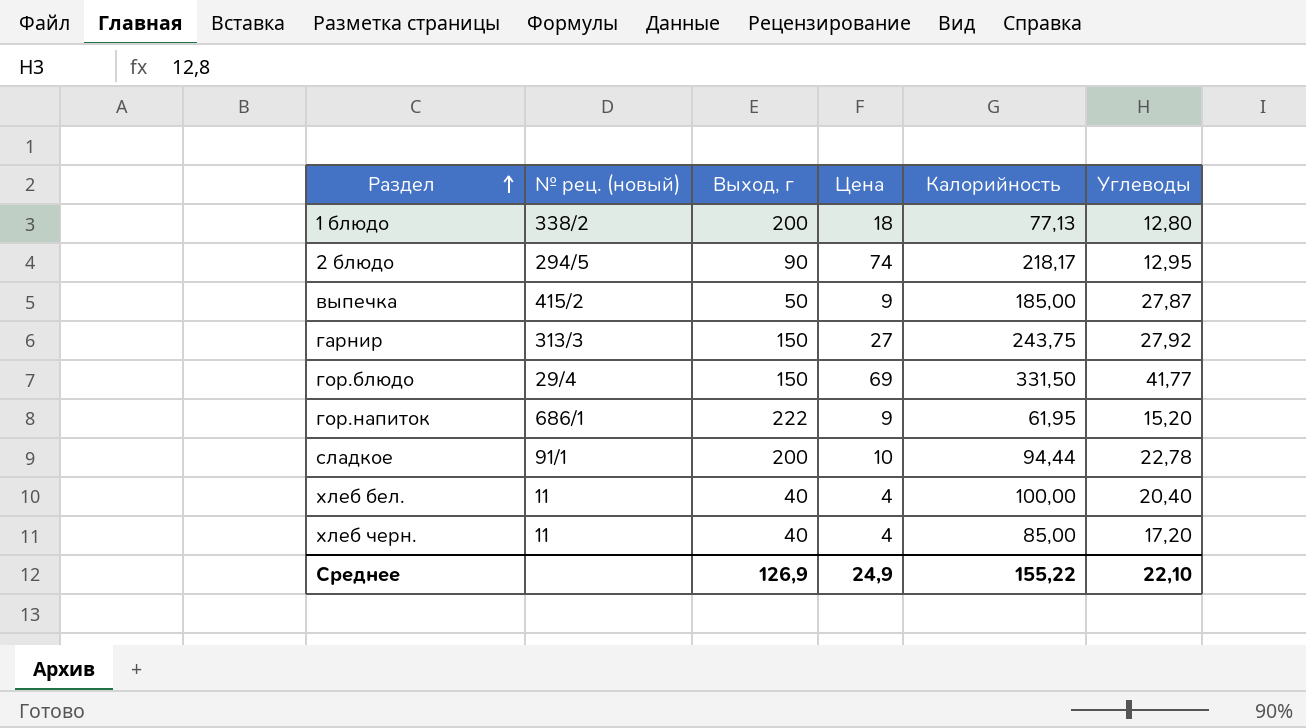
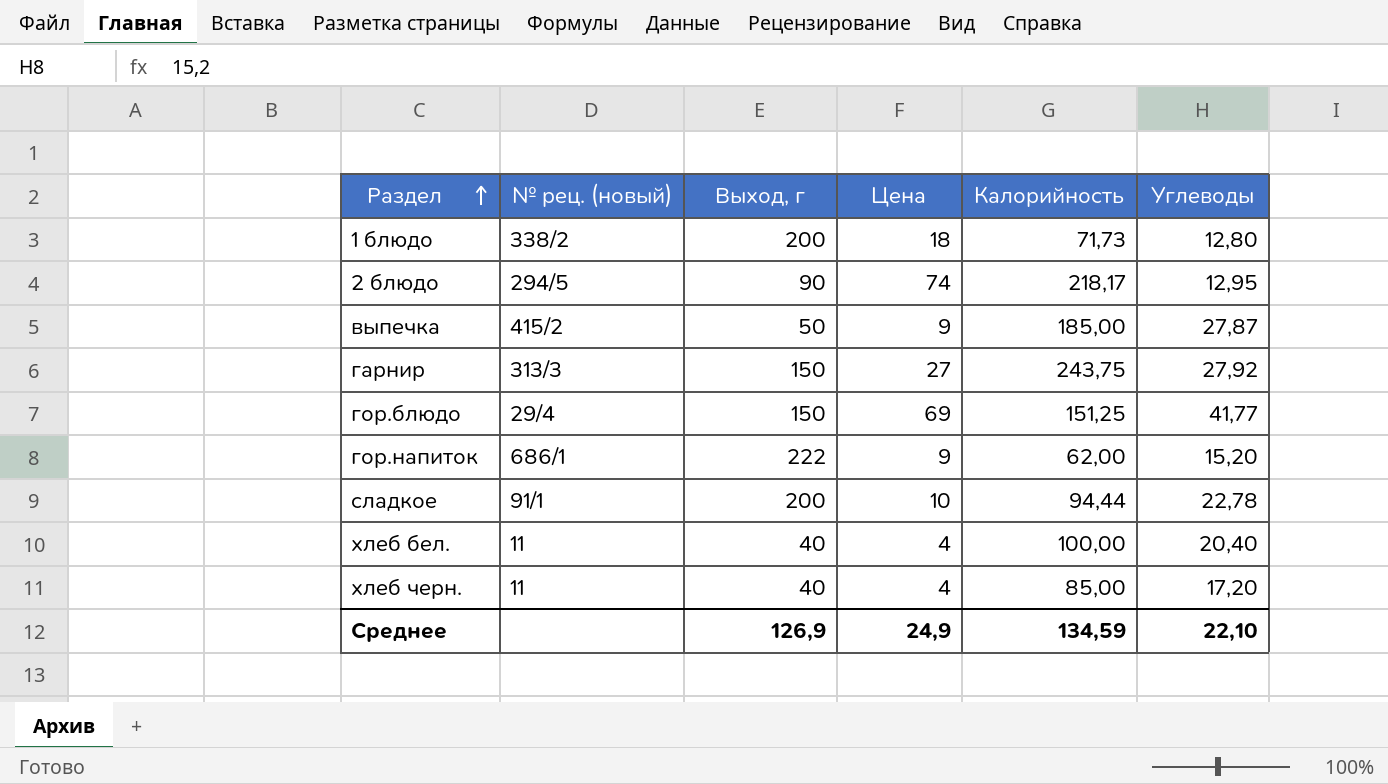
1 блюдо | Калорийность: 77,13 -> 71,73
гор.блюдо | Калорийность: 331,50 -> 151,25
гор.напиток | Калорийность: 61,95 -> 62,00
Среднее | Калорийность: 155,22 -> 134,59

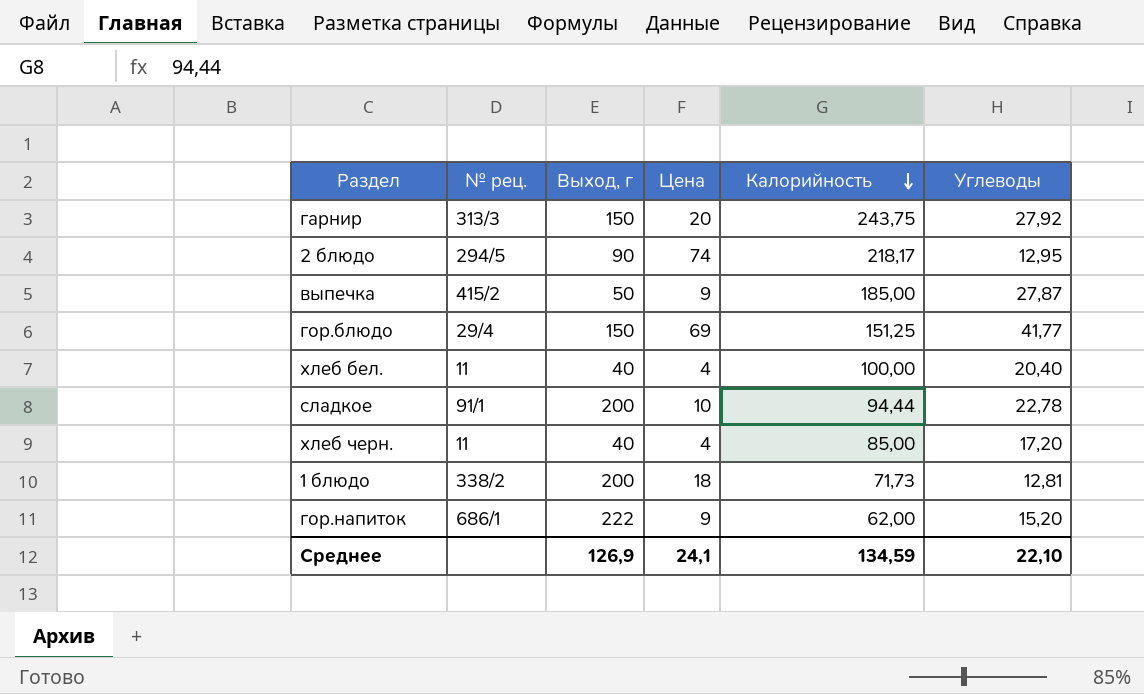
row order: Раздел ascending -> Калорийность descending
column name: № рец. (новый) -> № рец.
гарнир | Цена: 27 -> 20
1 блюдо | Углеводы: 12,80 -> 12,81
Среднее | Цена: 24,9 -> 24,1

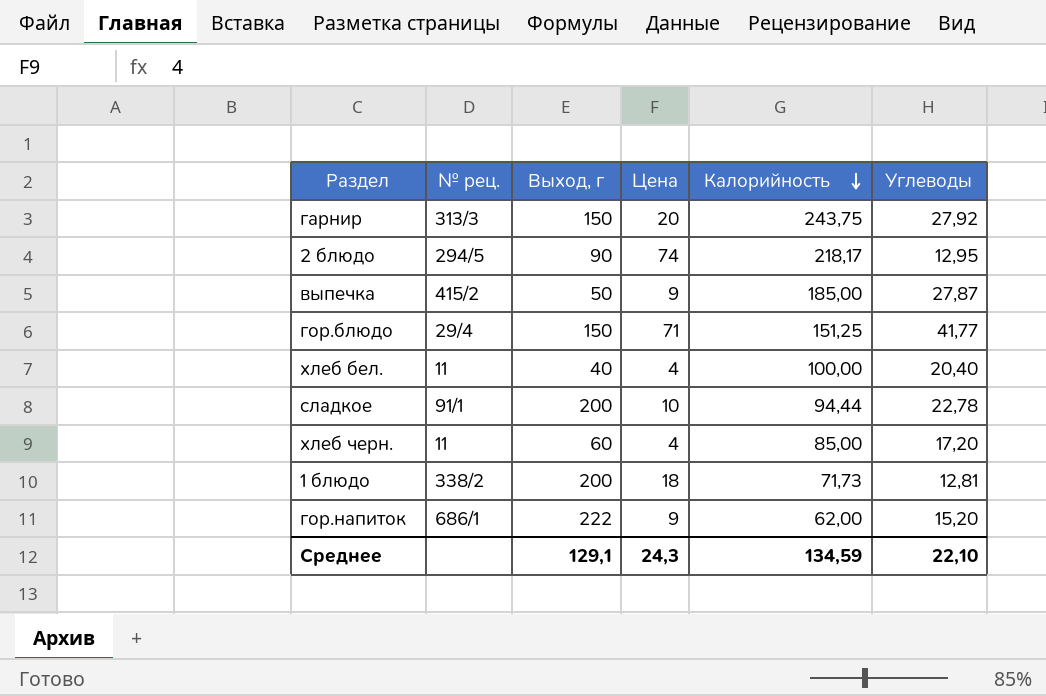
гор.блюдо | Цена: 69 -> 71
хлеб черн. | Выход, г: 40 -> 60
Среднее | Выход, г: 126,9 -> 129,1
Среднее | Цена: 24,1 -> 24,3

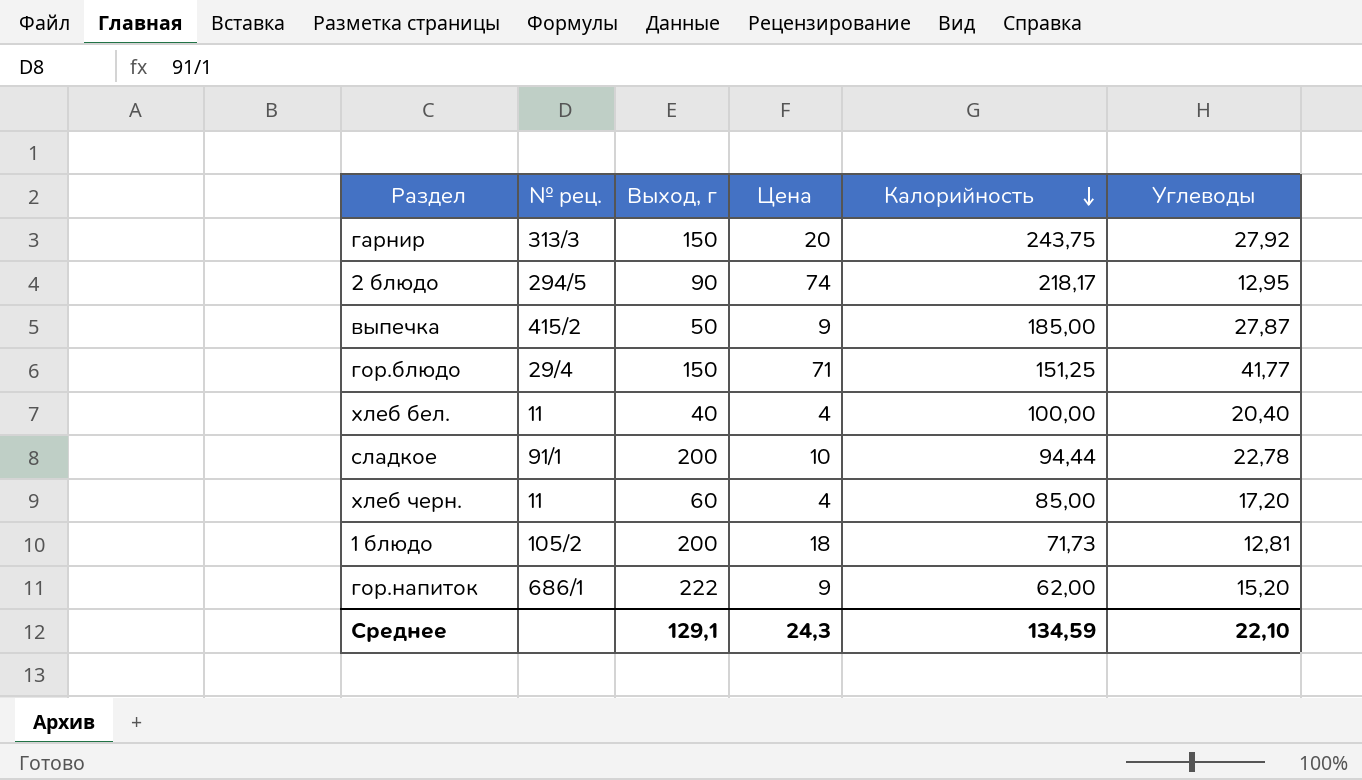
1 блюдо | № рец.: 338/2 -> 105/2

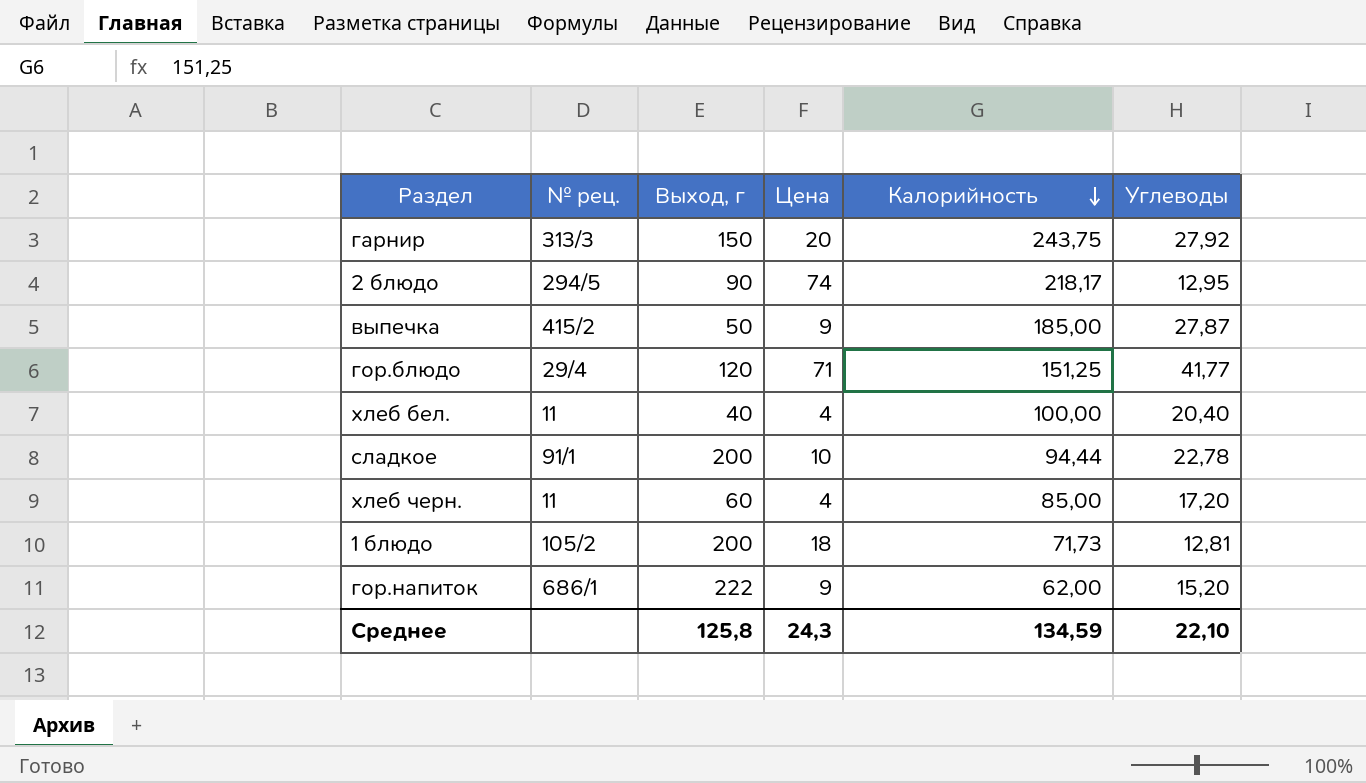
гор.блюдо | Выход, г: 150 -> 120
Среднее | Выход, г: 129,1 -> 125,8

